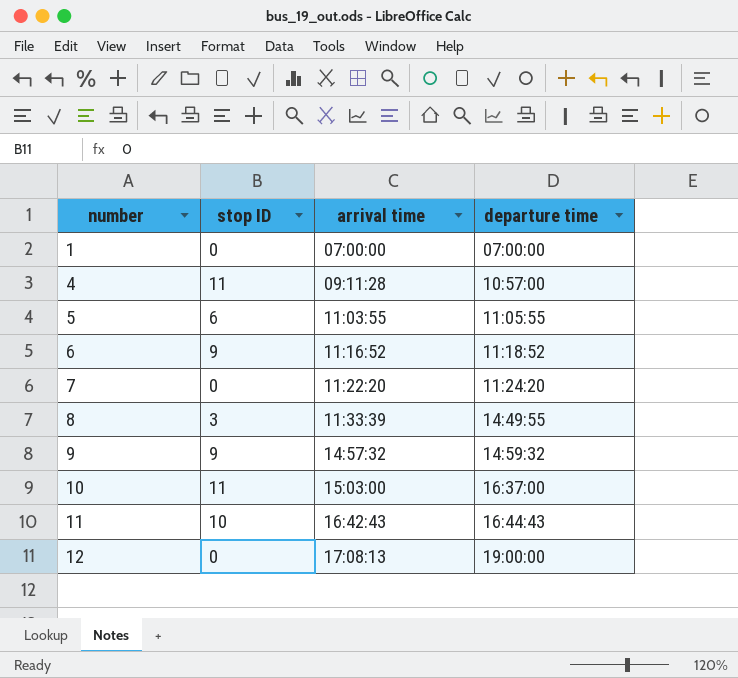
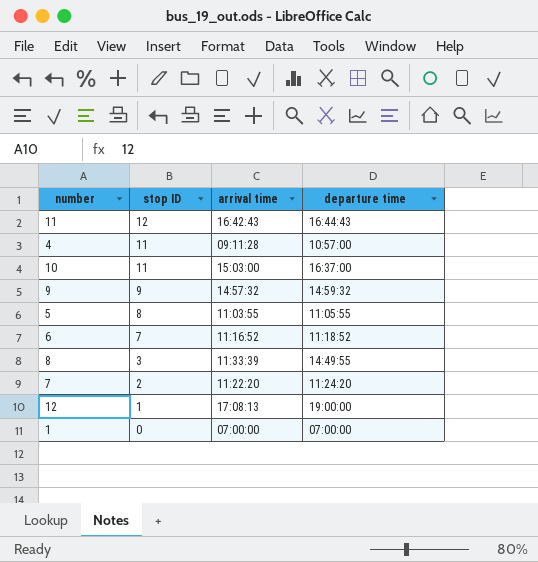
row order: number ascending -> stop ID descending
11 | stop ID: 10 -> 12
5 | stop ID: 6 -> 8
6 | stop ID: 9 -> 7
7 | stop ID: 0 -> 2
12 | stop ID: 0 -> 1

